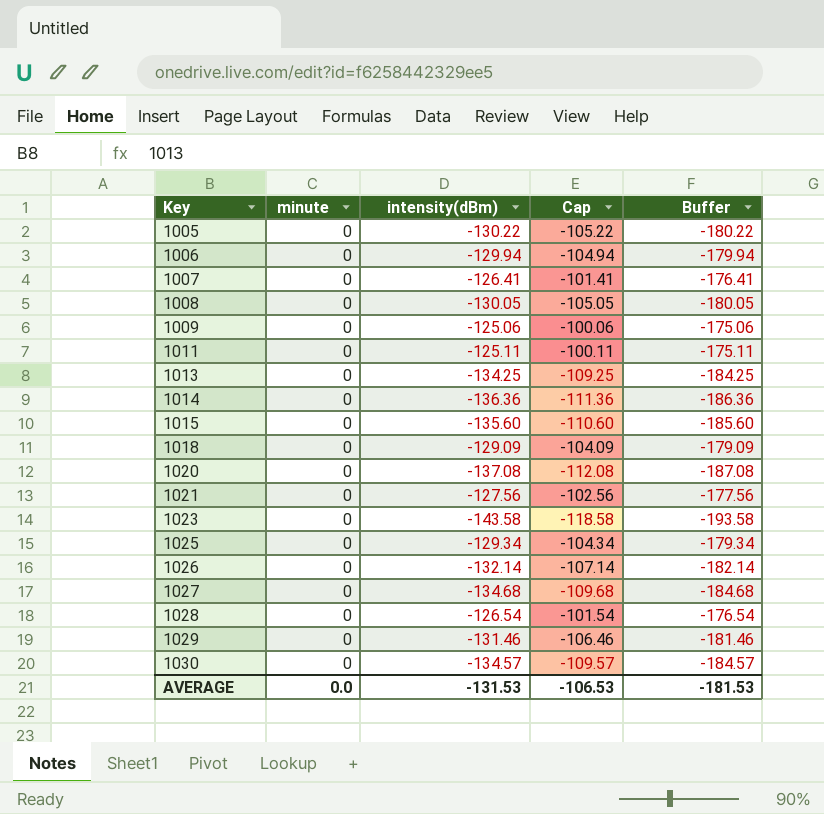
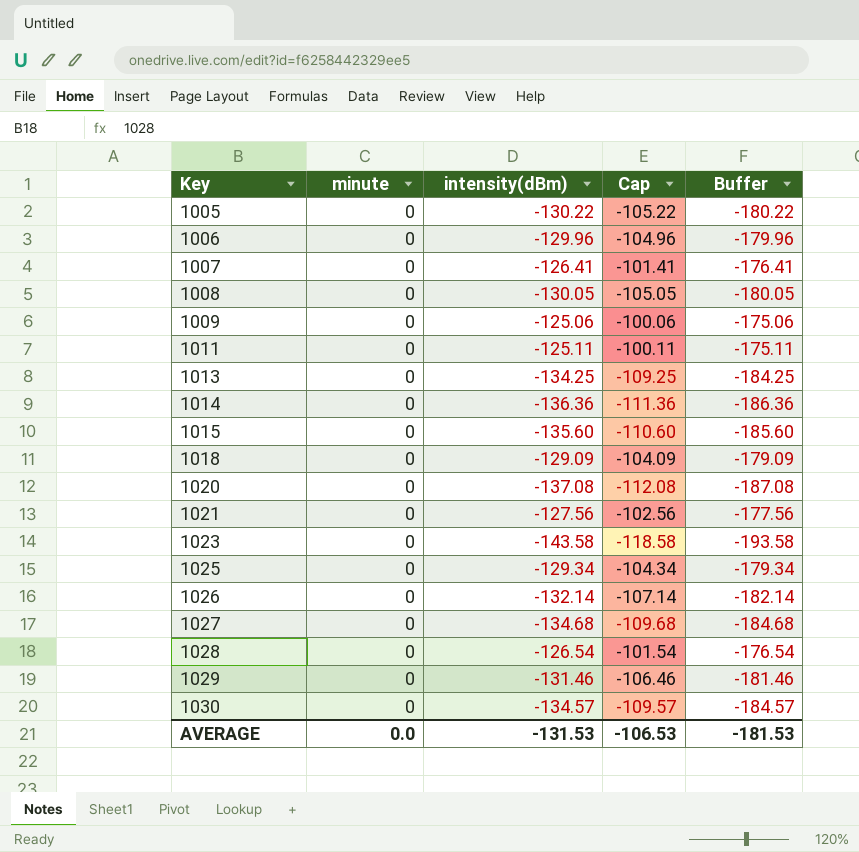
1006 | intensity(dBm): -129.94 -> -129.96
1006 | Cap: -104.94 -> -104.96
1006 | Buffer: -179.94 -> -179.96

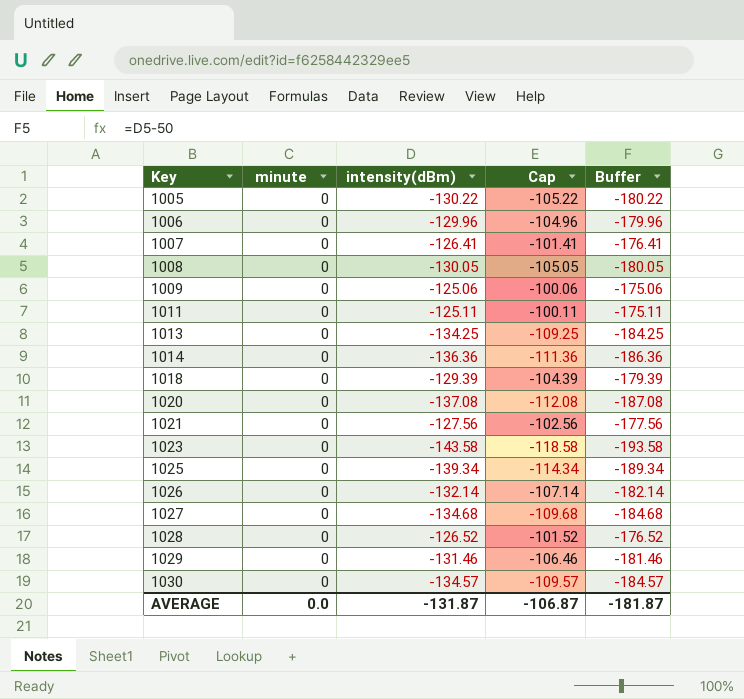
row 1015: 0 | -135.60 | -110.60 | -185.60 -> none
1018 | intensity(dBm): -129.09 -> -129.39
1018 | Cap: -104.09 -> -104.39
1018 | Buffer: -179.09 -> -179.39
1025 | intensity(dBm): -129.34 -> -139.34
1025 | Cap: -104.34 -> -114.34
1025 | Buffer: -179.34 -> -189.34
1028 | intensity(dBm): -126.54 -> -126.52
1028 | Cap: -101.54 -> -101.52
1028 | Buffer: -176.54 -> -176.52
AVERAGE | intensity(dBm): -131.53 -> -131.87
AVERAGE | Cap: -106.53 -> -106.87
AVERAGE | Buffer: -181.53 -> -181.87

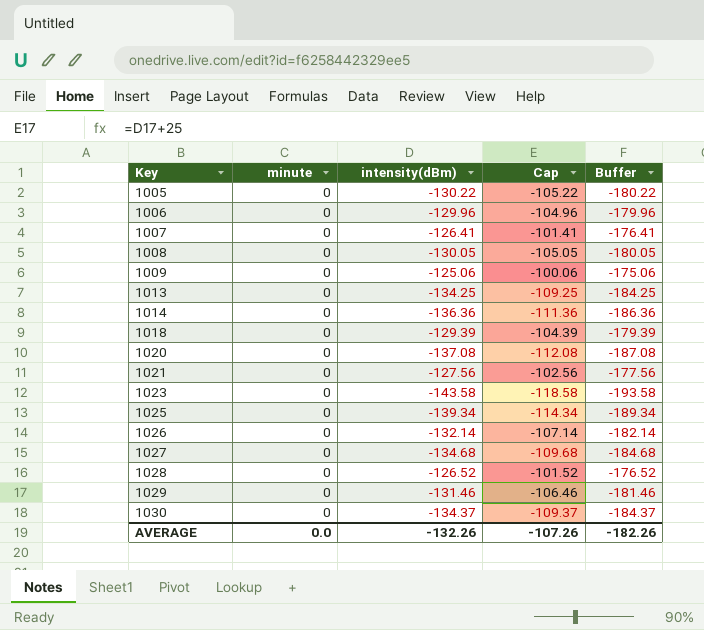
row 1011: 0 | -125.11 | -100.11 | -175.11 -> none
1030 | intensity(dBm): -134.57 -> -134.37
1030 | Cap: -109.57 -> -109.37
1030 | Buffer: -184.57 -> -184.37
AVERAGE | intensity(dBm): -131.87 -> -132.26
AVERAGE | Cap: -106.87 -> -107.26
AVERAGE | Buffer: -181.87 -> -182.26

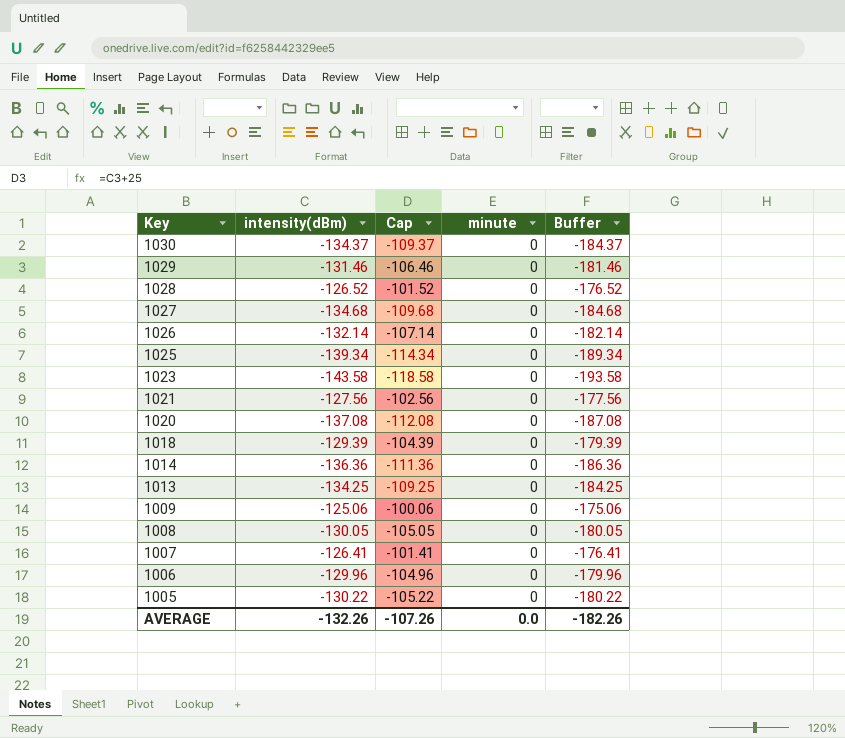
row order: Key ascending -> Key descending
column minute | position: 2 -> 4

